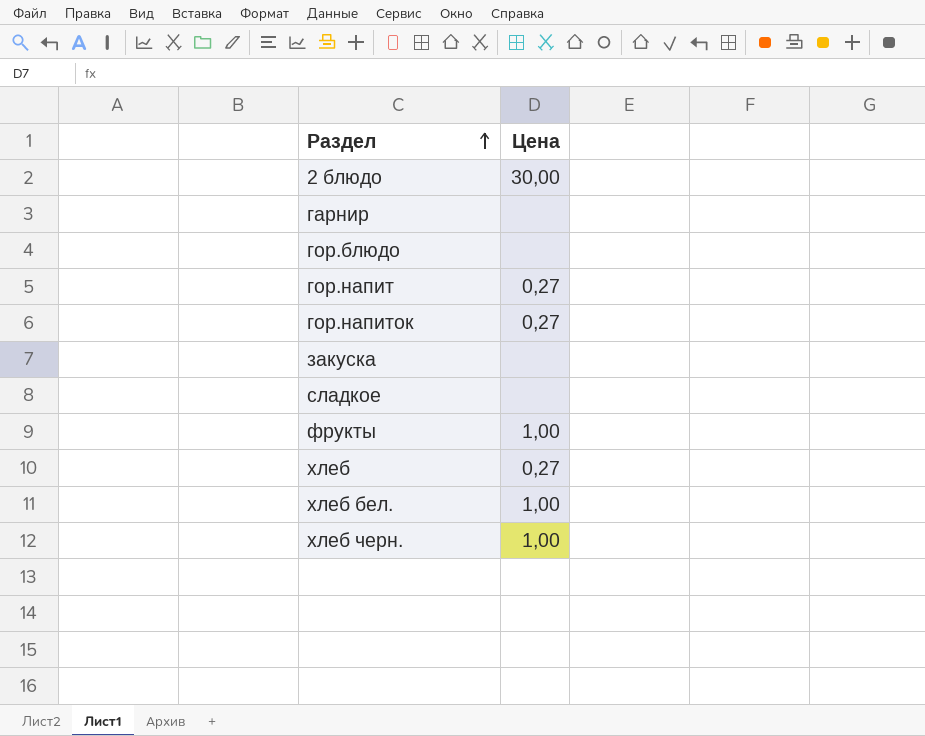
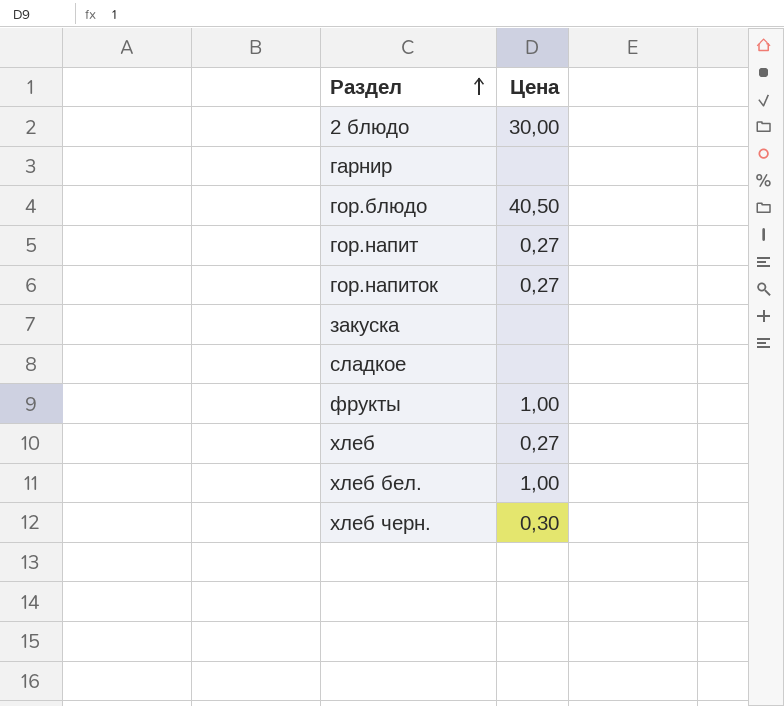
гор.блюдо | Цена: none -> 40,50
хлеб черн. | Цена: 1,00 -> 0,30

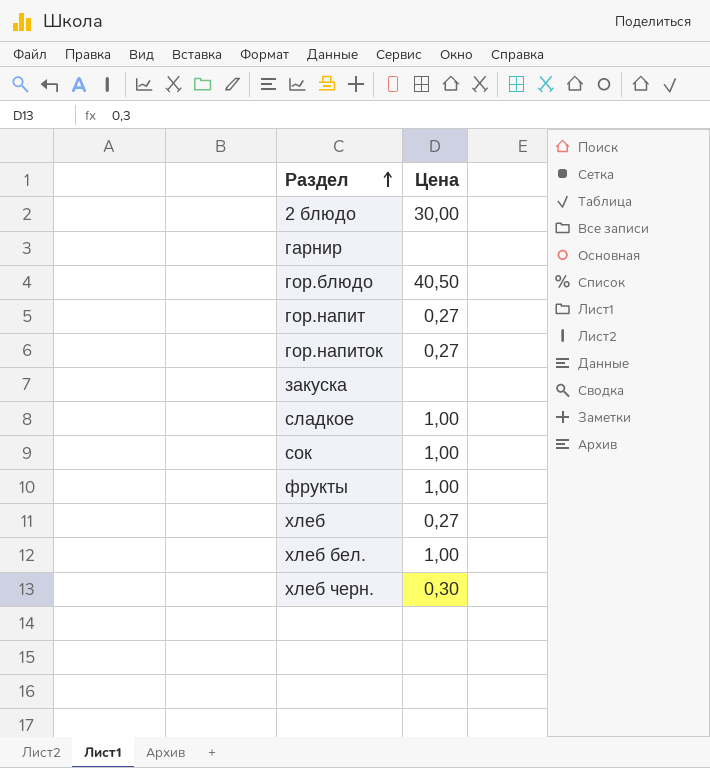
сладкое | Цена: none -> 1,00
row сок: none -> 1,00

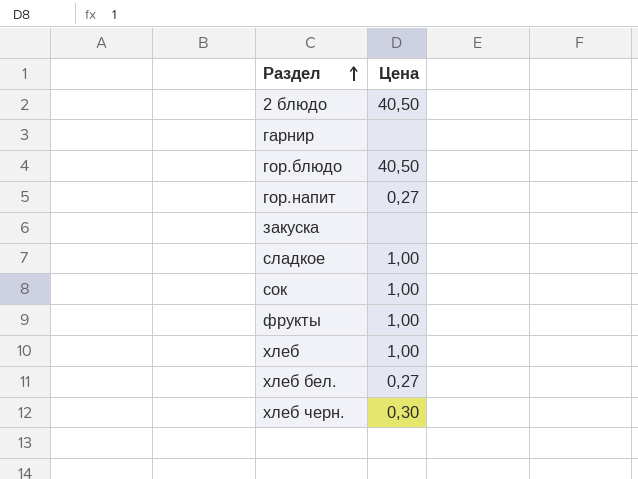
row гор.напиток: 0,27 -> none
2 блюдо | Цена: 30,00 -> 40,50
хлеб | Цена: 0,27 -> 1,00
хлеб бел. | Цена: 1,00 -> 0,27

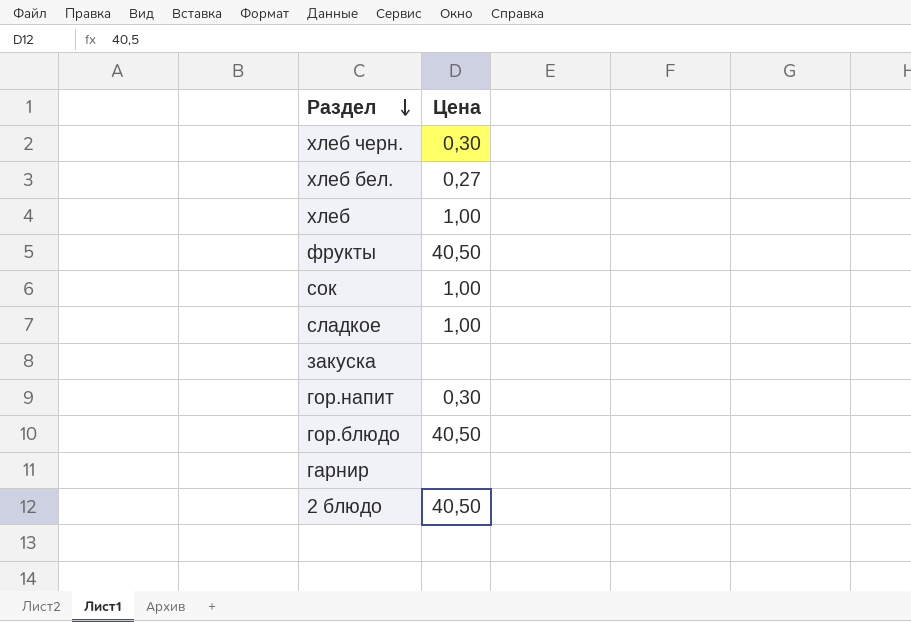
row order: Раздел ascending -> Раздел descending
фрукты | Цена: 1,00 -> 40,50
гор.напит | Цена: 0,27 -> 0,30

